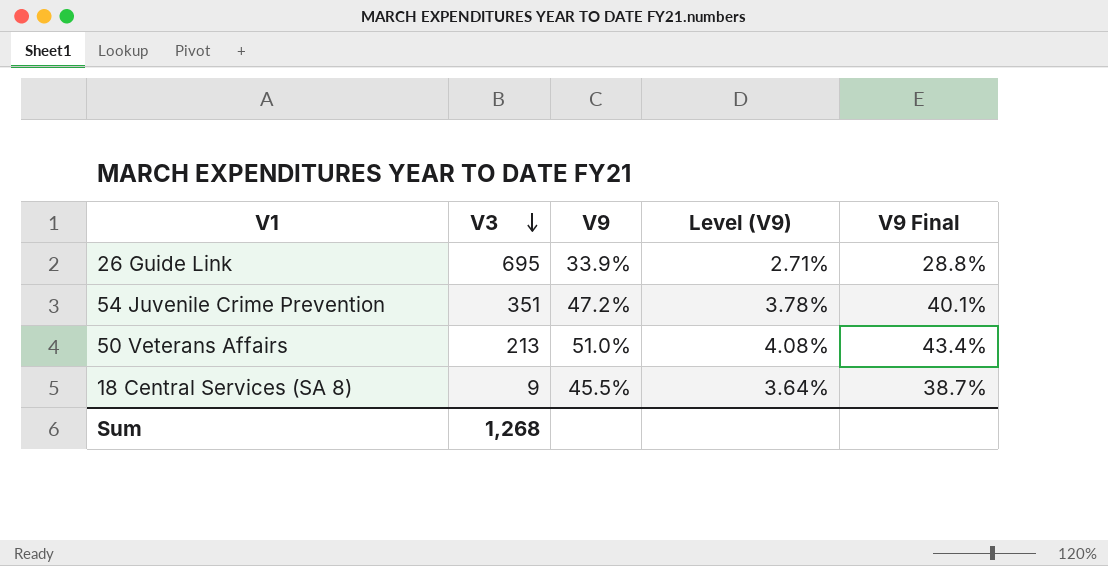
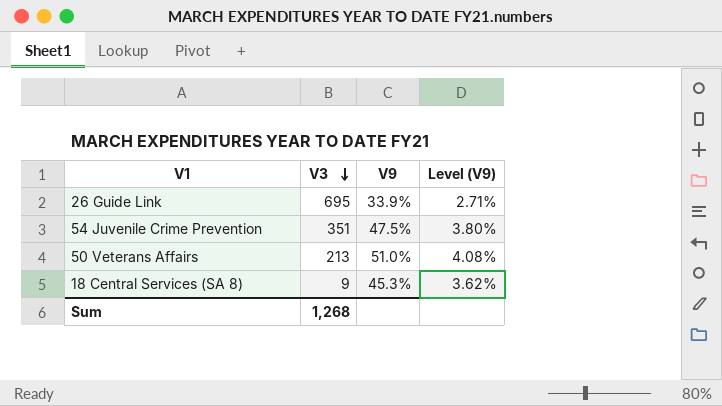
column V9 Final | formula: [V9] * 0.85 -> none
54 Juvenile Crime Prevention | V9: 47.2% -> 47.5%
54 Juvenile Crime Prevention | Level (V9): 3.78% -> 3.80%
18 Central Services (SA 8) | V9: 45.5% -> 45.3%
18 Central Services (SA 8) | Level (V9): 3.64% -> 3.62%

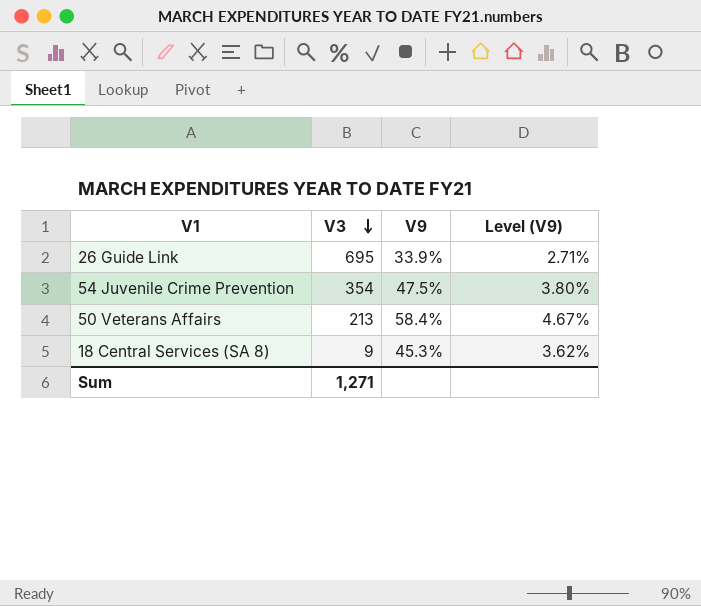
54 Juvenile Crime Prevention | V3: 351 -> 354
50 Veterans Affairs | V9: 51.0% -> 58.4%
50 Veterans Affairs | Level (V9): 4.08% -> 4.67%
Sum | V3: 1,268 -> 1,271

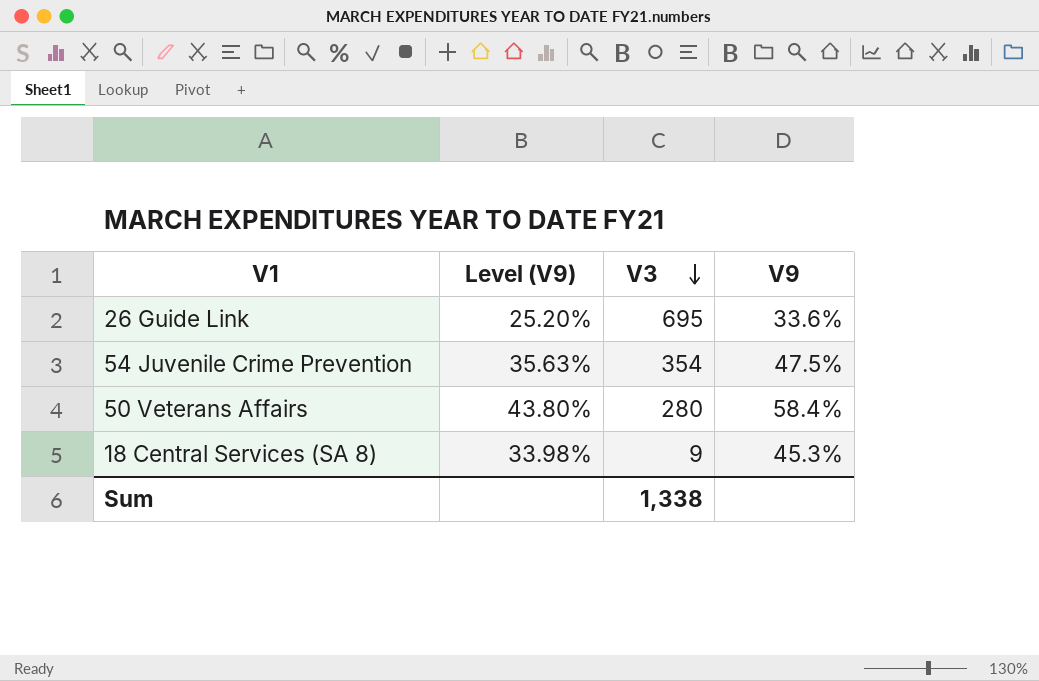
column Level (V9) | formula: [V9] * 0.08 -> [V9] * 0.75
column Level (V9) | position: 4 -> 2
26 Guide Link | V9: 33.9% -> 33.6%
50 Veterans Affairs | V3: 213 -> 280
Sum | V3: 1,271 -> 1,338

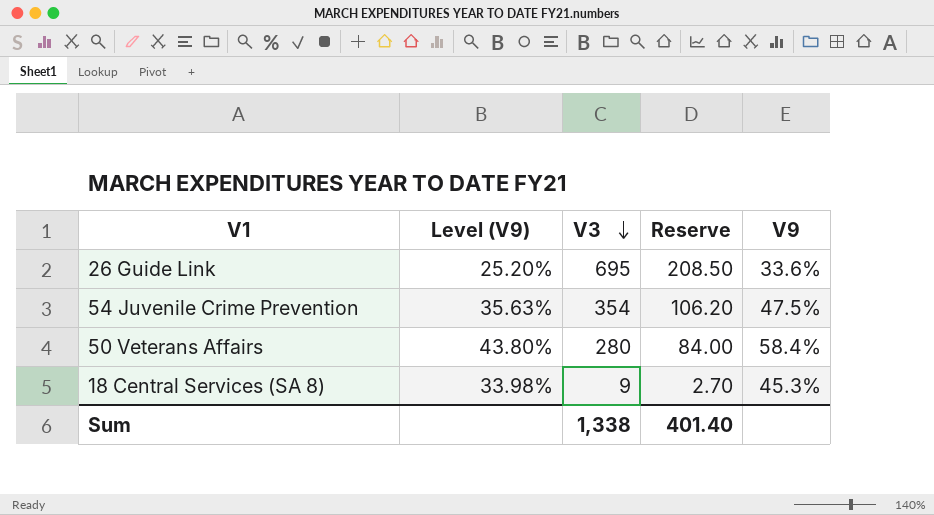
column Reserve | formula: none -> [V3] * 0.3

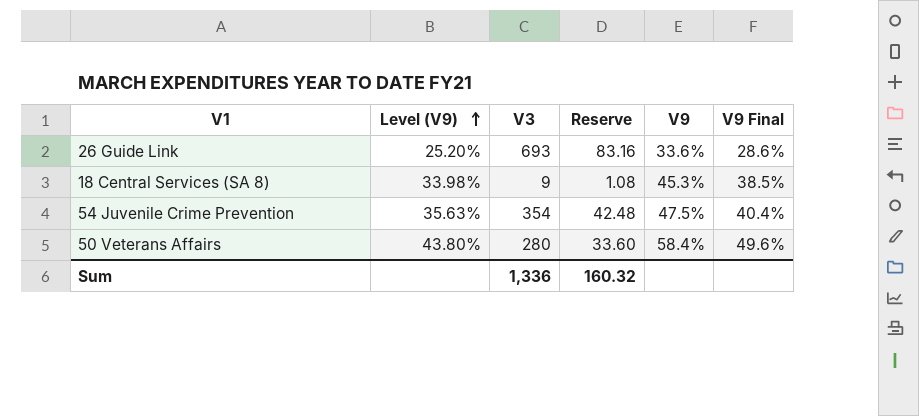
row order: V3 descending -> Level (V9) ascending
column Reserve | formula: [V3] * 0.3 -> [V3] * 0.12
column V9 Final | formula: none -> [V9] * 0.85
26 Guide Link | V3: 695 -> 693
Sum | V3: 1,338 -> 1,336
Sum | Reserve: 401.40 -> 160.32

